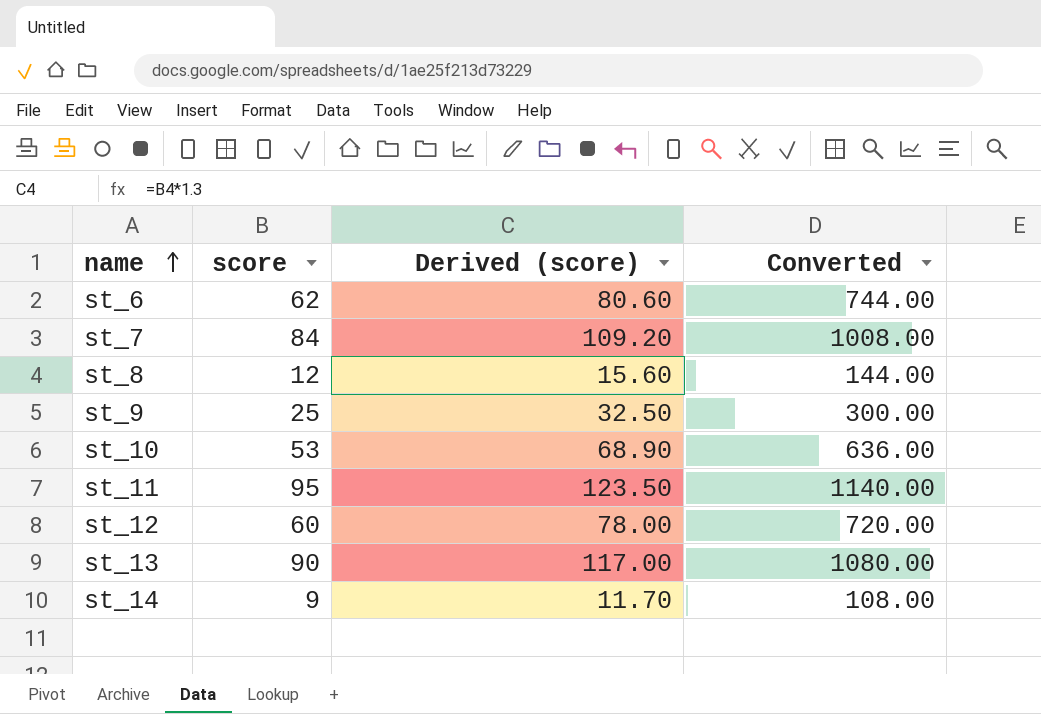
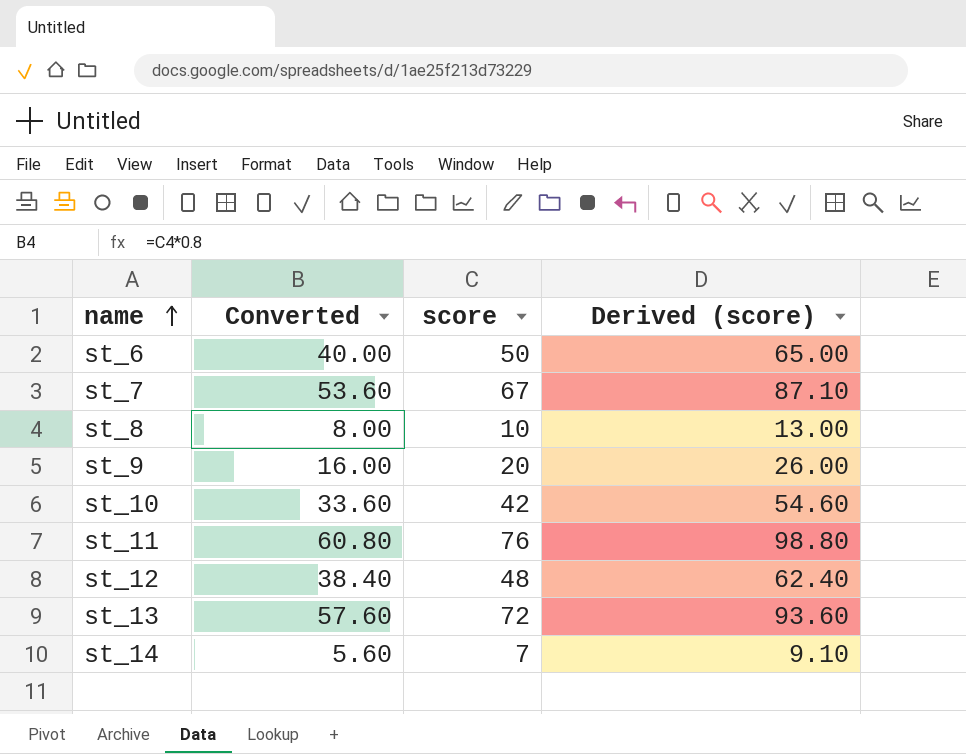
column Converted | formula: [score] * 12 -> [score] * 0.8
column Converted | position: 4 -> 2
st_6 | score: 62 -> 50
st_6 | Derived (score): 80.60 -> 65.00
st_7 | score: 84 -> 67
st_7 | Derived (score): 109.20 -> 87.10
st_8 | score: 12 -> 10
st_8 | Derived (score): 15.60 -> 13.00
st_9 | score: 25 -> 20
st_9 | Derived (score): 32.50 -> 26.00
st_10 | score: 53 -> 42
st_10 | Derived (score): 68.90 -> 54.60
st_11 | score: 95 -> 76
st_11 | Derived (score): 123.50 -> 98.80
st_12 | score: 60 -> 48
st_12 | Derived (score): 78.00 -> 62.40
st_13 | score: 90 -> 72
st_13 | Derived (score): 117.00 -> 93.60
st_14 | score: 9 -> 7
st_14 | Derived (score): 11.70 -> 9.10

